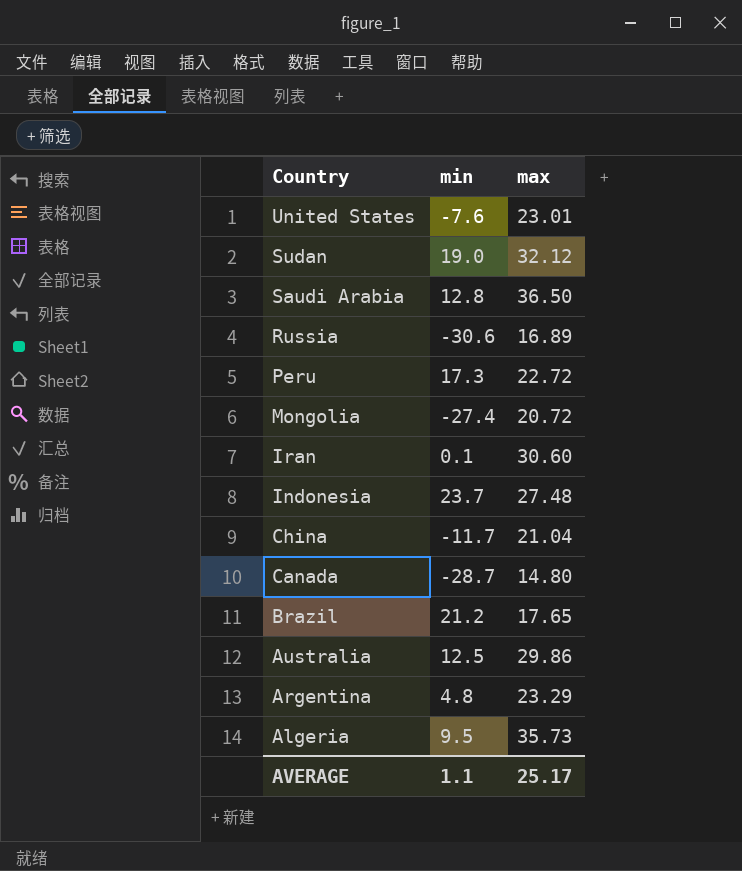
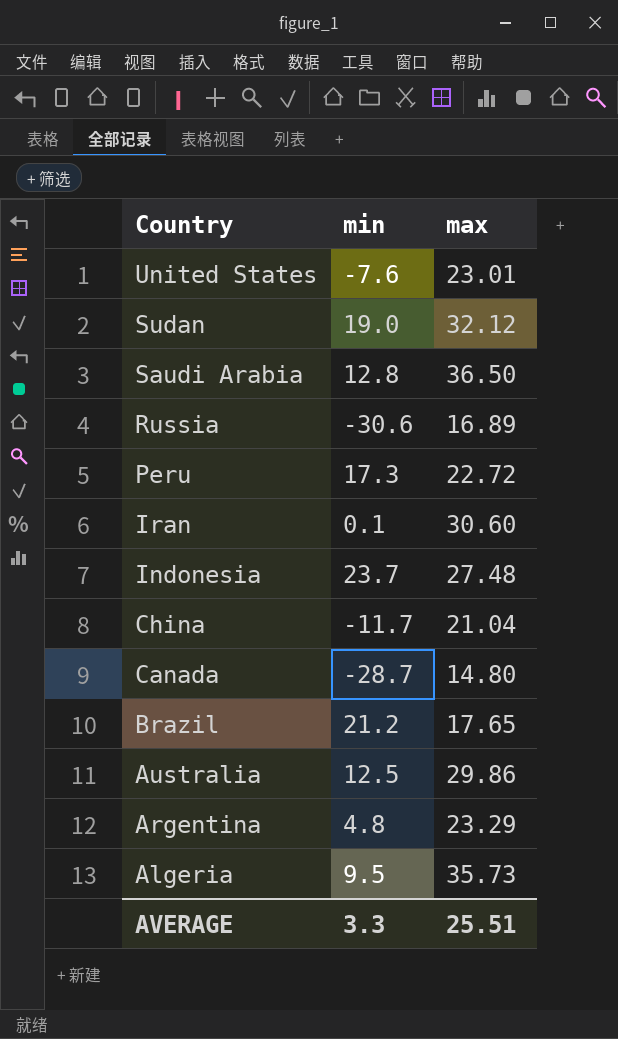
row Mongolia: -27.4 | 20.72 -> none
AVERAGE | min: 1.1 -> 3.3
AVERAGE | max: 25.17 -> 25.51

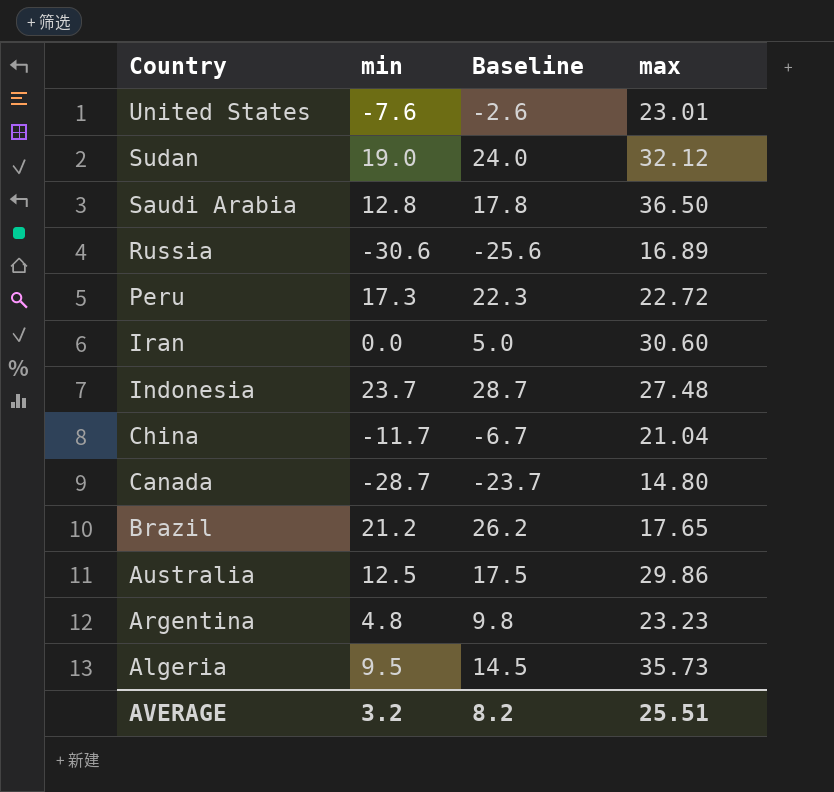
column Baseline | formula: none -> [min] + 5
Iran | min: 0.1 -> 0.0
Argentina | max: 23.29 -> 23.23
AVERAGE | min: 3.3 -> 3.2

